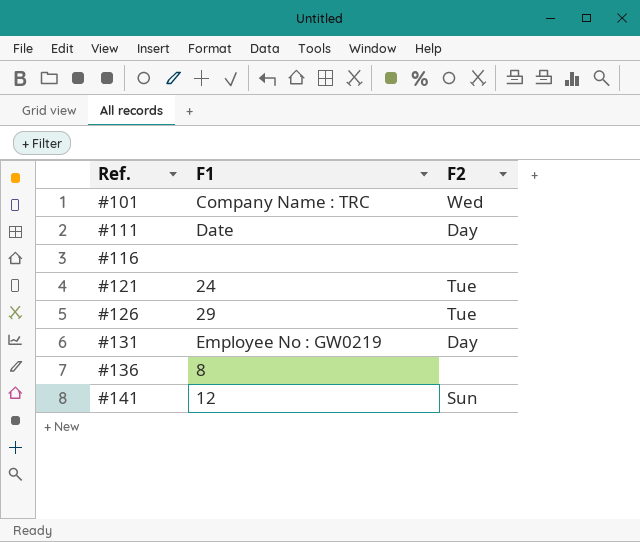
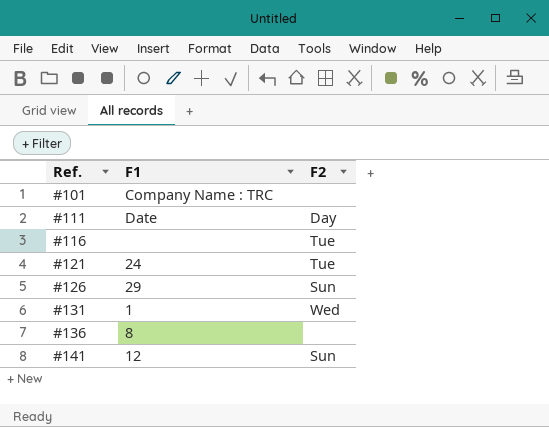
#101 | F2: Wed -> none
#116 | F2: none -> Tue
#126 | F2: Tue -> Sun
#131 | F1: Employee No : GW0219 -> 1
#131 | F2: Day -> Wed

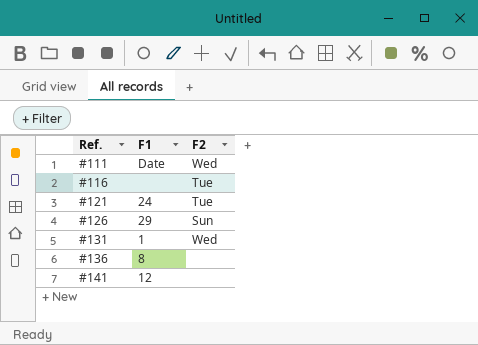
row #101: Company Name : TRC | none -> none
#111 | F2: Day -> Wed
#141 | F2: Sun -> none

